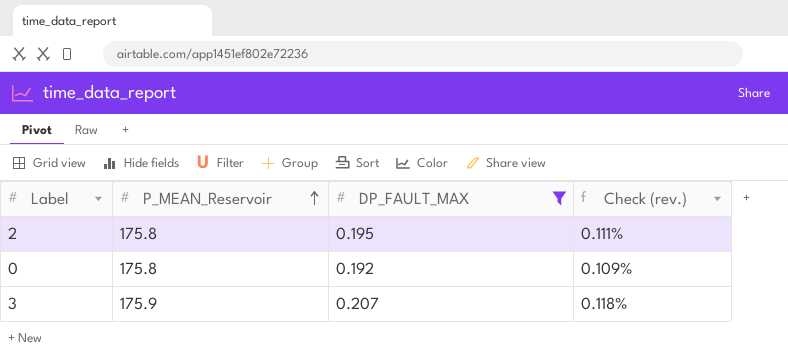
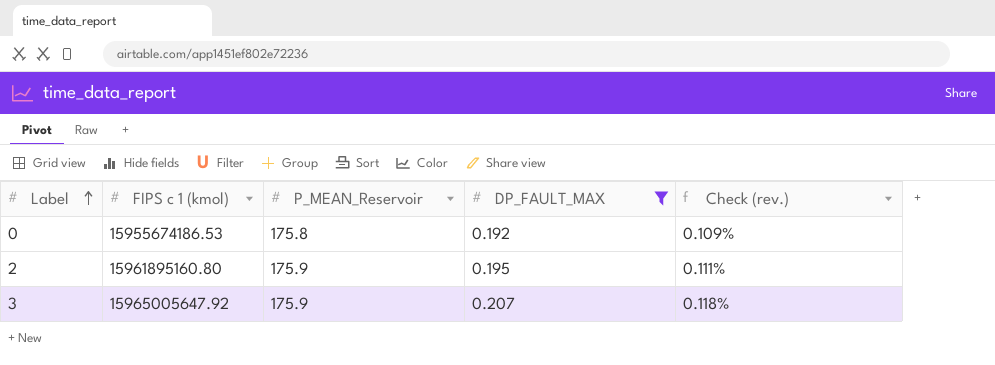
row order: P_MEAN_Reservoir ascending -> Label ascending
column FIPS c 1 (kmol) | position: none -> 2
2 | P_MEAN_Reservoir: 175.8 -> 175.9

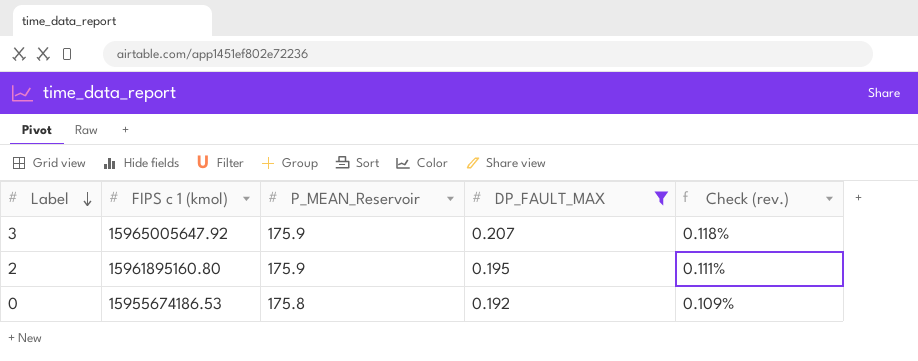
row order: Label ascending -> Label descending

